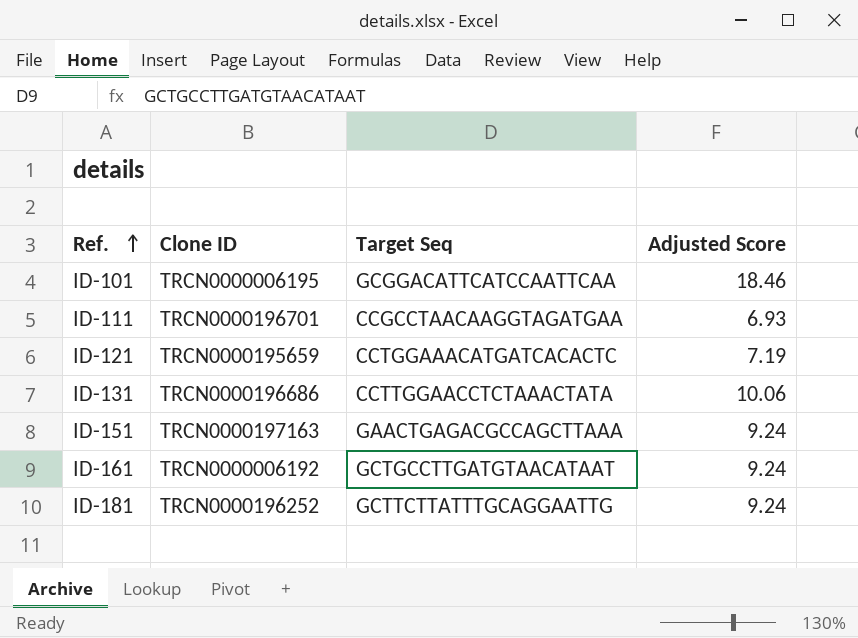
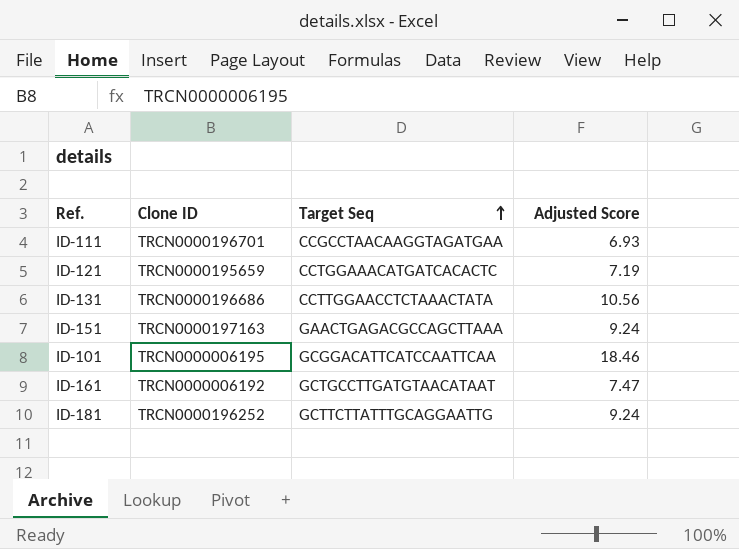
row order: Ref. ascending -> Target Seq ascending
ID-131 | Adjusted Score: 10.06 -> 10.56
ID-161 | Adjusted Score: 9.24 -> 7.47

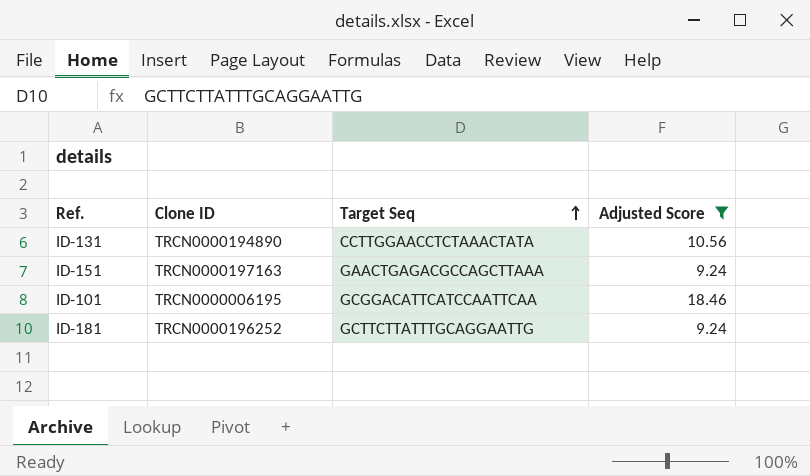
filter: none -> Adjusted Score >= 9.24
ID-131 | Clone ID: TRCN0000196686 -> TRCN0000194890

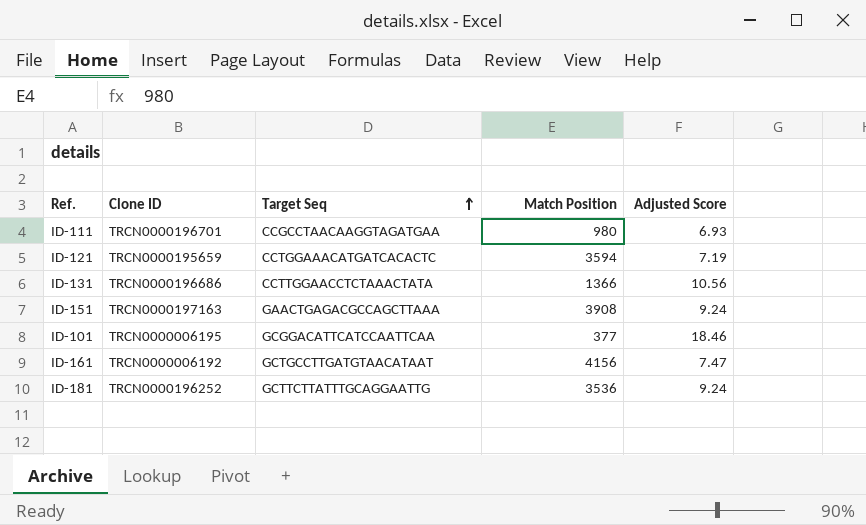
filter: Adjusted Score >= 9.24 -> none
column Match Position | position: none -> 4
ID-131 | Clone ID: TRCN0000194890 -> TRCN0000196686

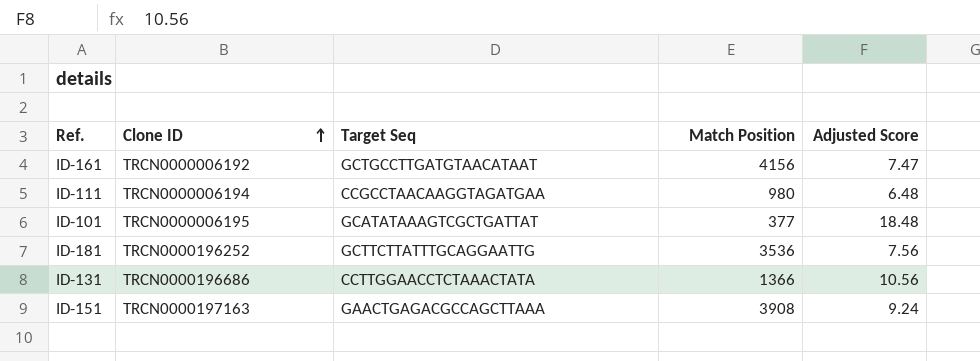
row order: Target Seq ascending -> Clone ID ascending
row ID-121: TRCN0000195659 | CCTGGAAACATGATCACACTC | 3594 | 7.19 -> none
ID-111 | Clone ID: TRCN0000196701 -> TRCN0000006194
ID-111 | Adjusted Score: 6.93 -> 6.48
ID-101 | Target Seq: GCGGACATTCATCCAATTCAA -> GCATATAAAGTCGCTGATTAT
ID-101 | Adjusted Score: 18.46 -> 18.48
ID-181 | Adjusted Score: 9.24 -> 7.56

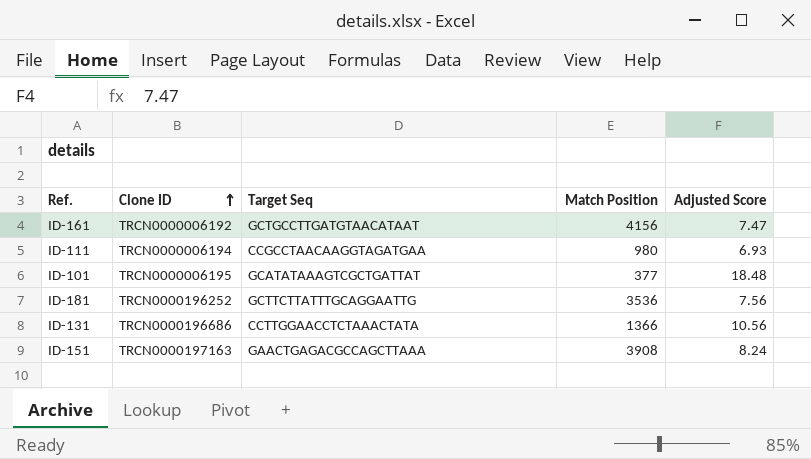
ID-111 | Adjusted Score: 6.48 -> 6.93
ID-151 | Adjusted Score: 9.24 -> 8.24

